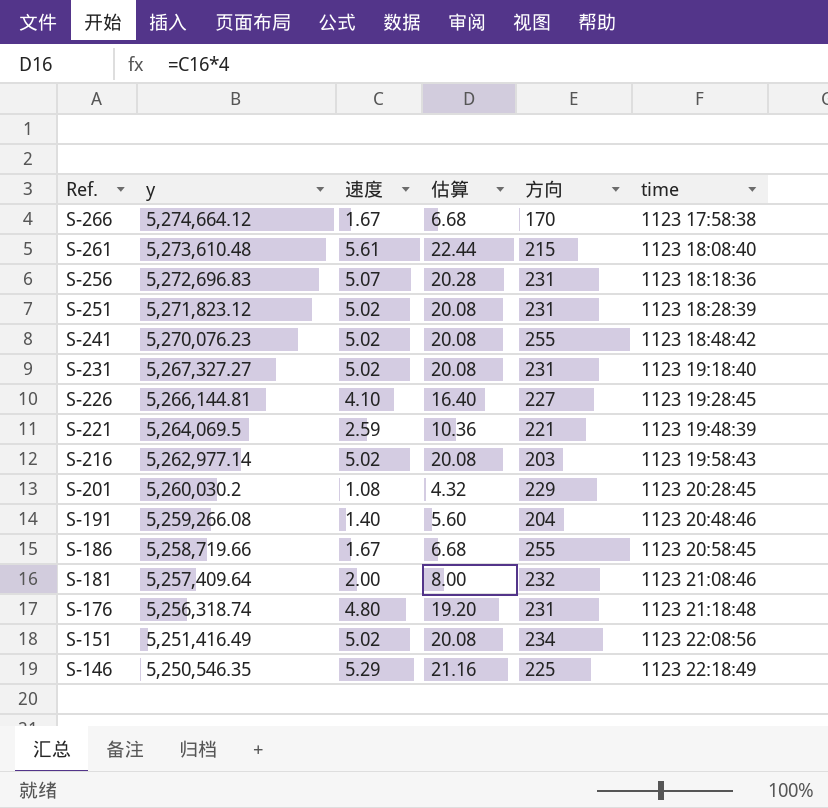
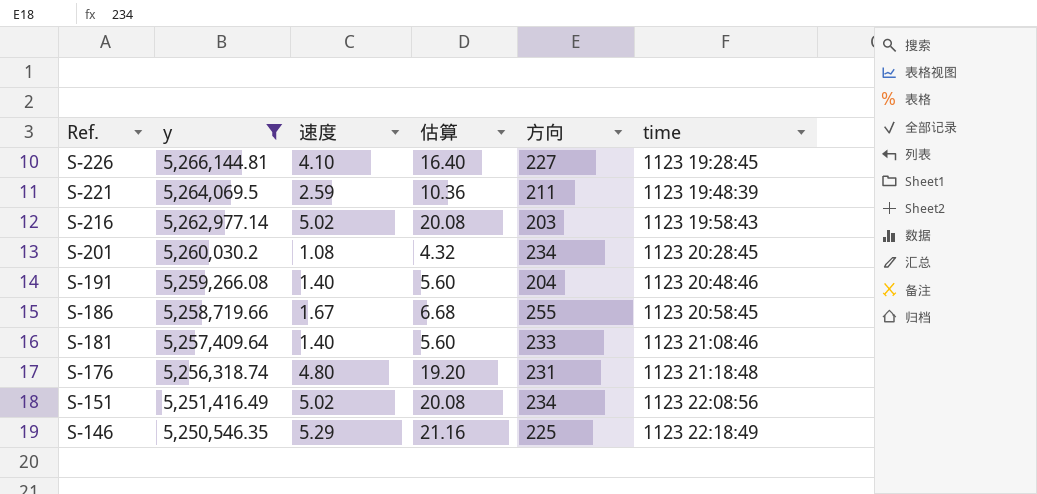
filter: none -> y <= 5,266,144.81
S-221 | 方向: 221 -> 211
S-201 | 方向: 229 -> 234
S-181 | 速度: 2.00 -> 1.40
S-181 | 估算: 8.00 -> 5.60
S-181 | 方向: 232 -> 233

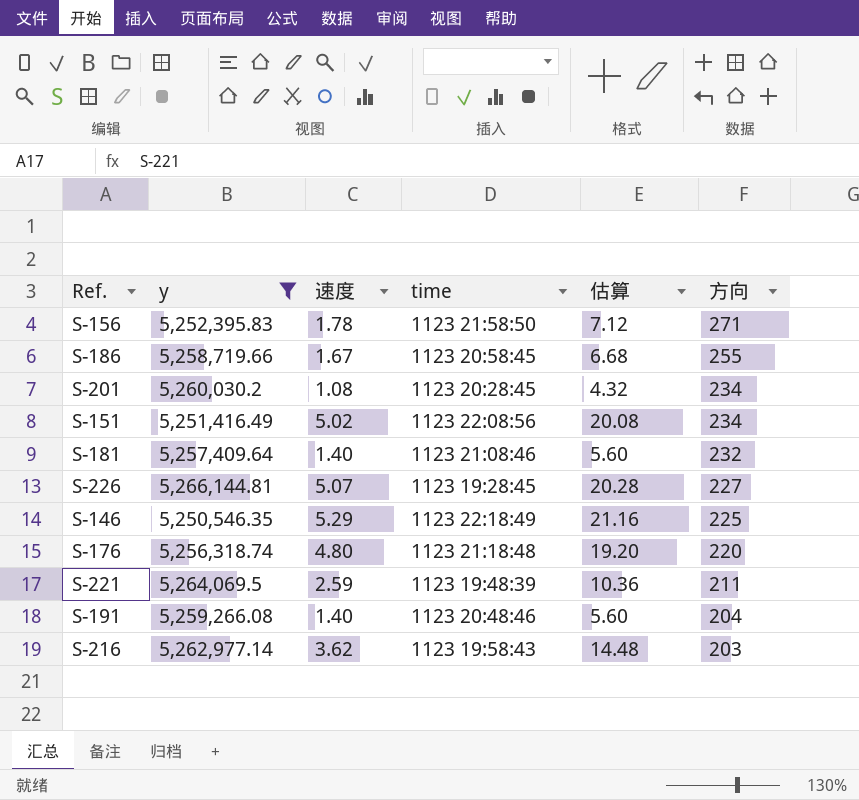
row order: Ref. descending -> 方向 descending
column time | position: 6 -> 4
row S-156: none -> 5,252,395.83 | 1.78 | 1123 21:58:50 | 7.12 | 271
S-181 | 方向: 233 -> 232
S-226 | 速度: 4.10 -> 5.07
S-226 | 估算: 16.40 -> 20.28
S-176 | 方向: 231 -> 220
S-216 | 速度: 5.02 -> 3.62
S-216 | 估算: 20.08 -> 14.48

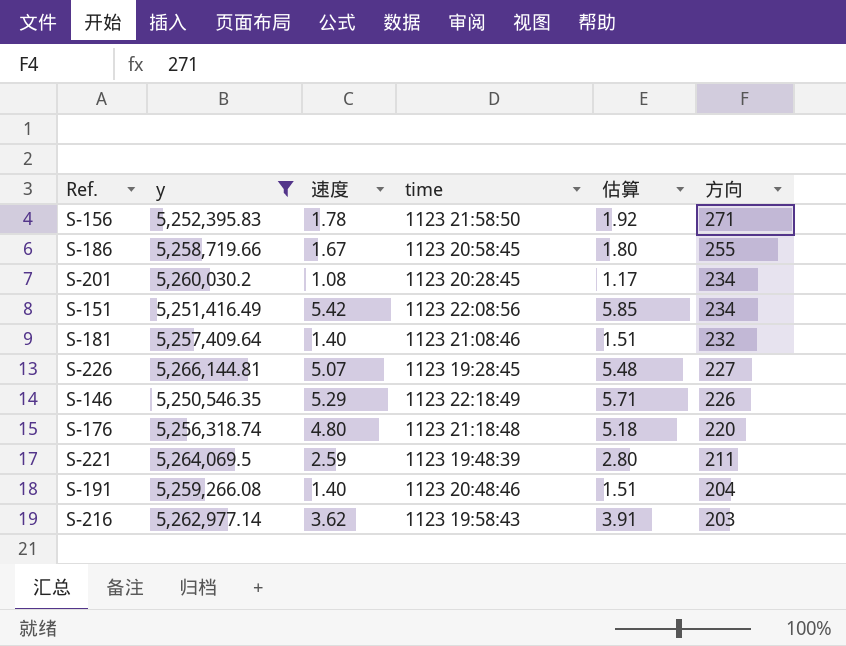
column 估算 | formula: [速度] * 4 -> [速度] * 1.08
S-151 | 速度: 5.02 -> 5.42
S-146 | 方向: 225 -> 226

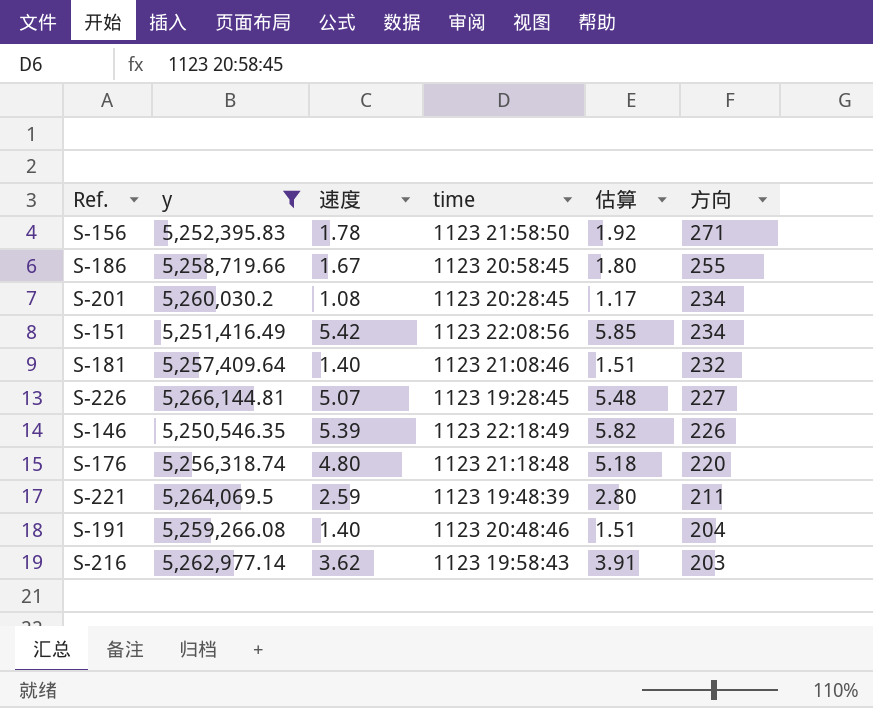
S-146 | 速度: 5.29 -> 5.39
S-146 | 估算: 5.71 -> 5.82

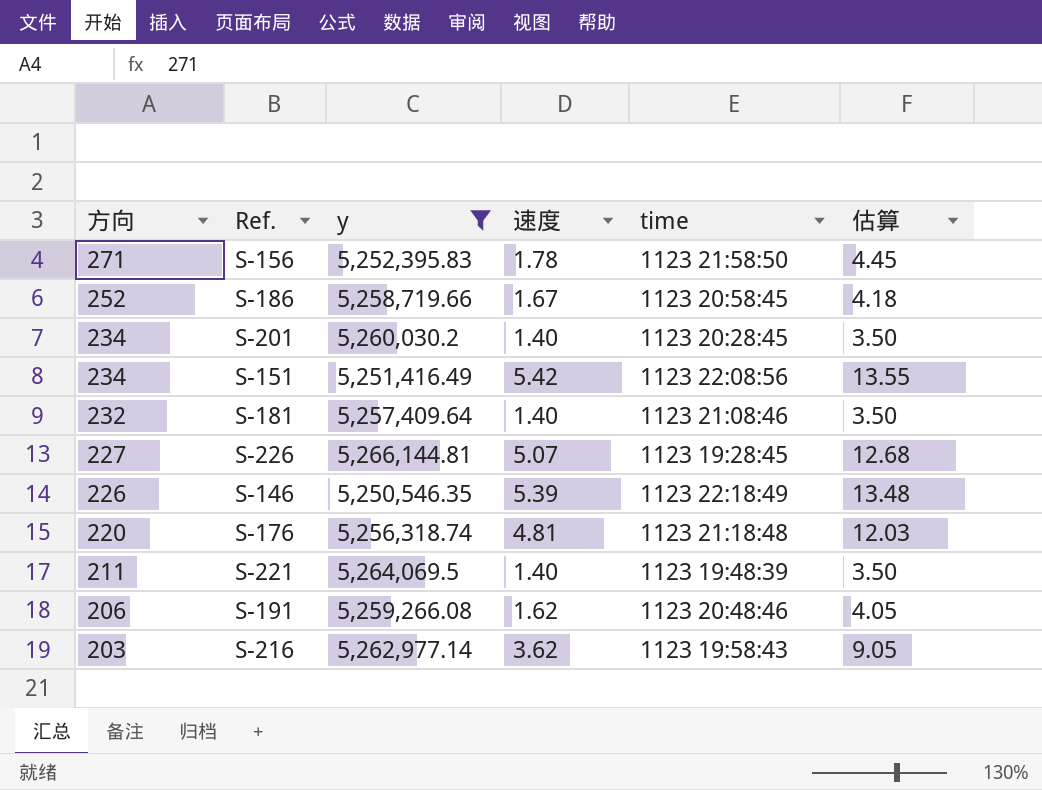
column 方向 | position: 6 -> 1
column 估算 | formula: [速度] * 1.08 -> [速度] * 2.5
S-186 | 方向: 255 -> 252
S-201 | 速度: 1.08 -> 1.40
S-176 | 速度: 4.80 -> 4.81
S-221 | 速度: 2.59 -> 1.40
S-191 | 方向: 204 -> 206
S-191 | 速度: 1.40 -> 1.62

